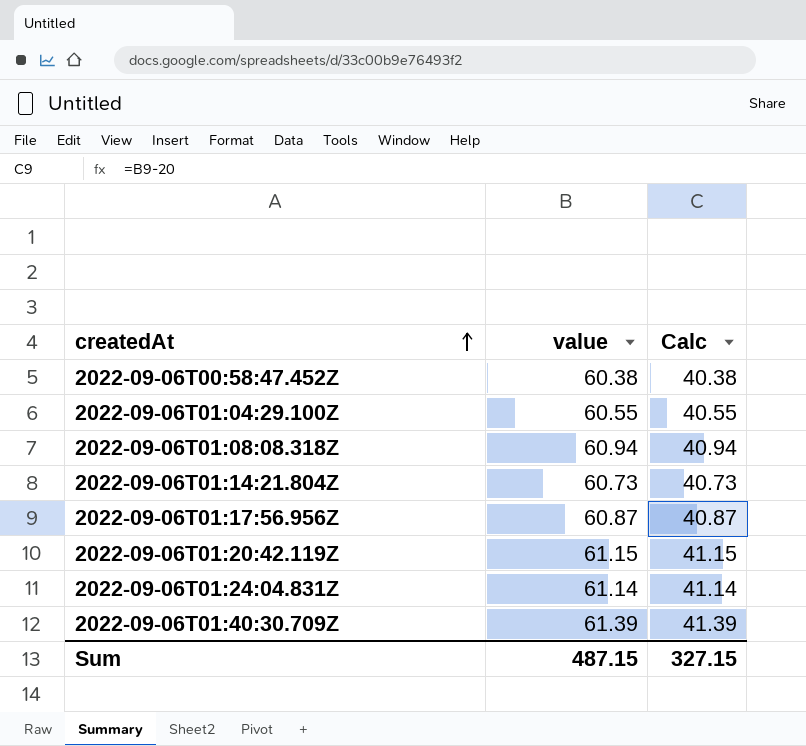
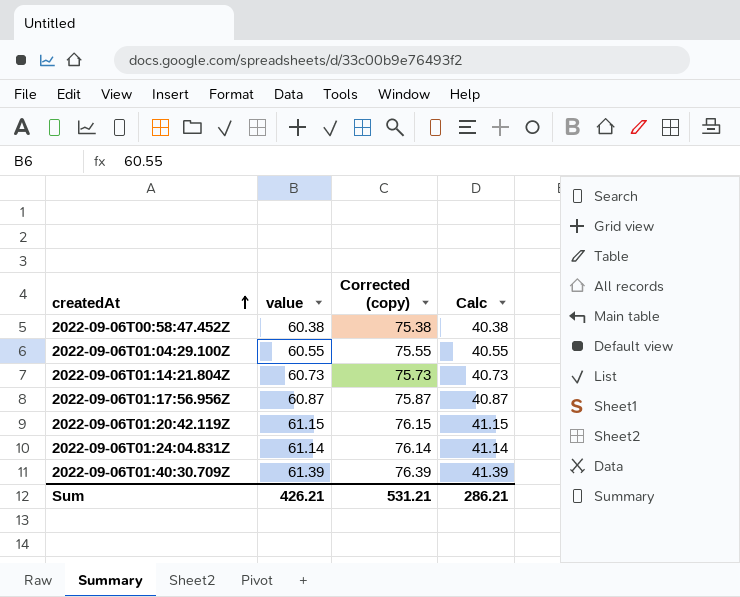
column Corrected (copy) | formula: none -> [value] + 15
row 2022-09-06T01:08:08.318Z: 60.94 | 40.94 -> none
Sum | value: 487.15 -> 426.21
Sum | Calc: 327.15 -> 286.21

